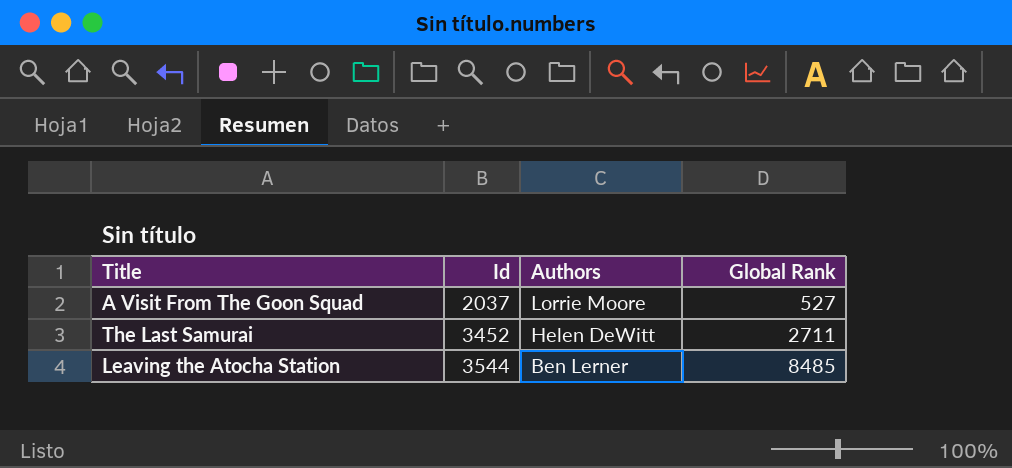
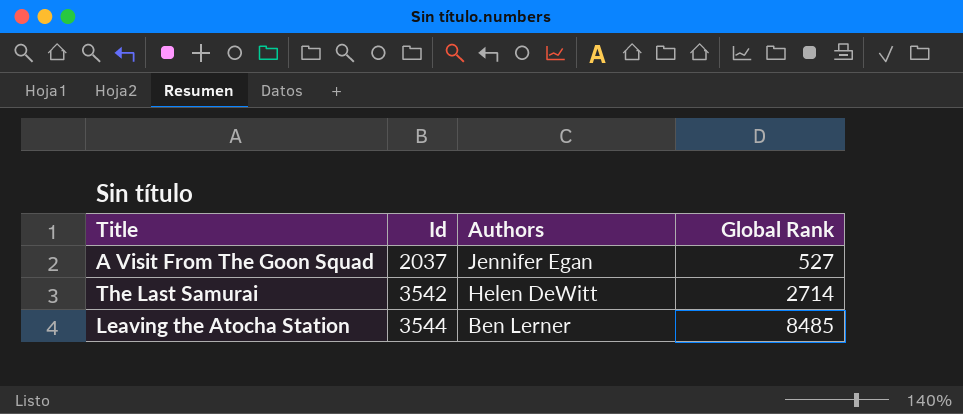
A Visit From The Goon Squad | Authors: Lorrie Moore -> Jennifer Egan
The Last Samurai | Id: 3452 -> 3542
The Last Samurai | Global Rank: 2711 -> 2714

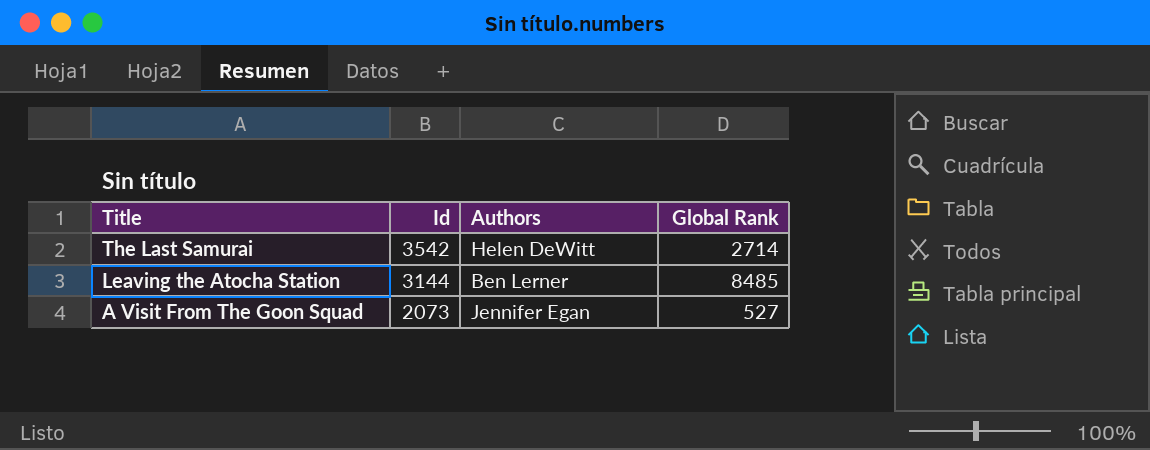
row order: Id ascending -> Title descending
Leaving the Atocha Station | Id: 3544 -> 3144
A Visit From The Goon Squad | Id: 2037 -> 2073

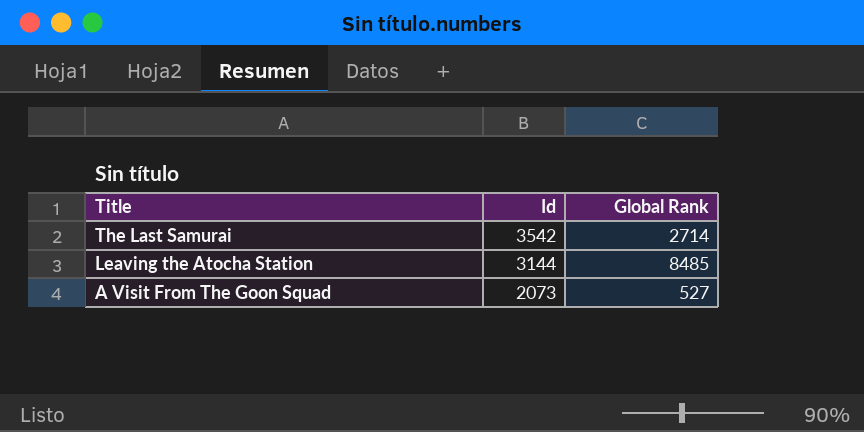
column Authors | position: 3 -> none

